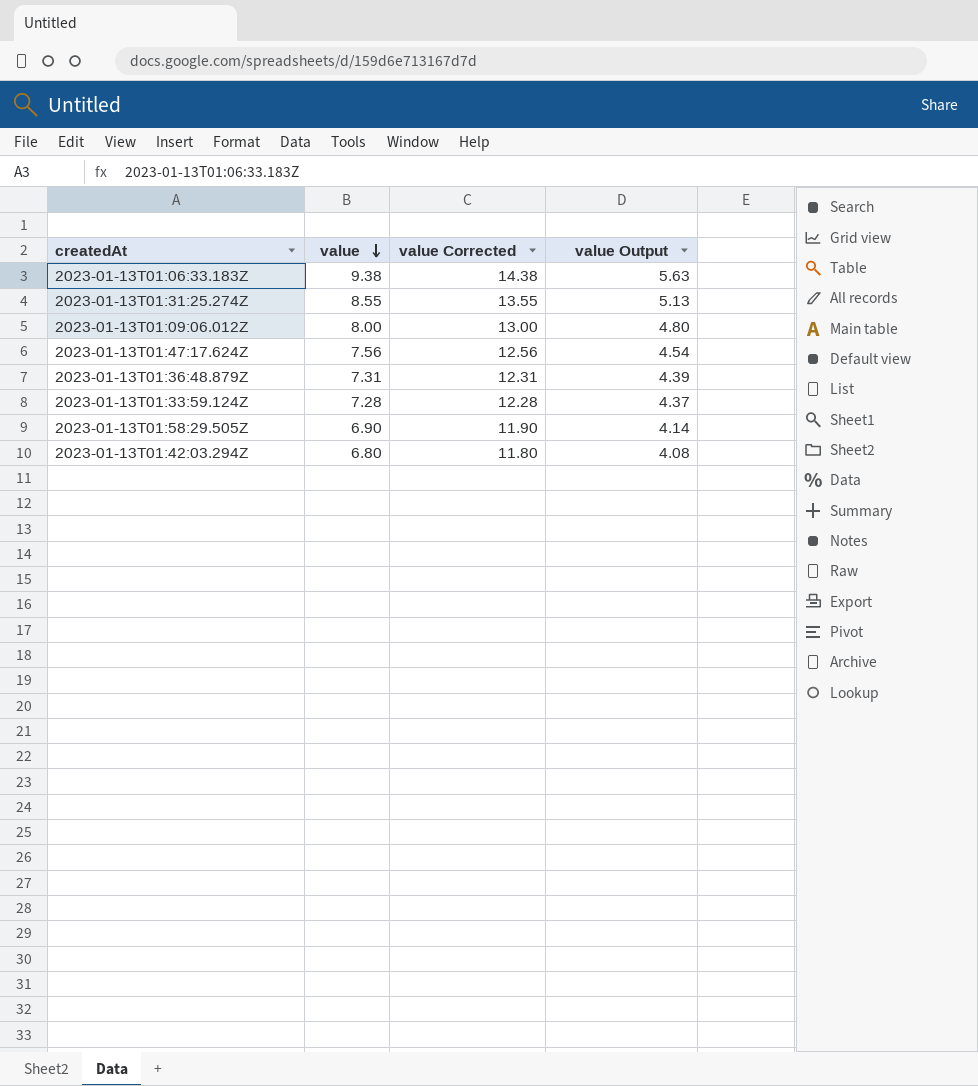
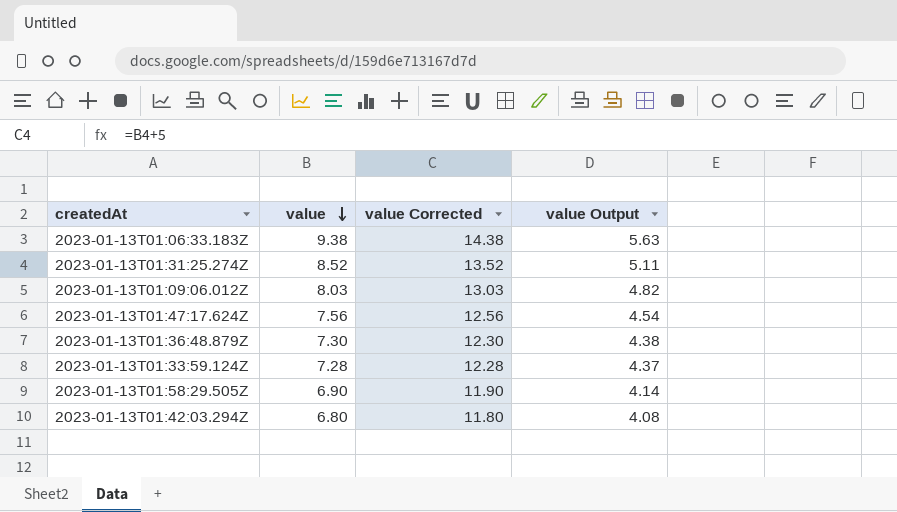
2023-01-13T01:31:25.274Z | value: 8.55 -> 8.52
2023-01-13T01:31:25.274Z | value Corrected: 13.55 -> 13.52
2023-01-13T01:31:25.274Z | value Output: 5.13 -> 5.11
2023-01-13T01:09:06.012Z | value: 8.00 -> 8.03
2023-01-13T01:09:06.012Z | value Corrected: 13.00 -> 13.03
2023-01-13T01:09:06.012Z | value Output: 4.80 -> 4.82
2023-01-13T01:36:48.879Z | value: 7.31 -> 7.30
2023-01-13T01:36:48.879Z | value Corrected: 12.31 -> 12.30
2023-01-13T01:36:48.879Z | value Output: 4.39 -> 4.38

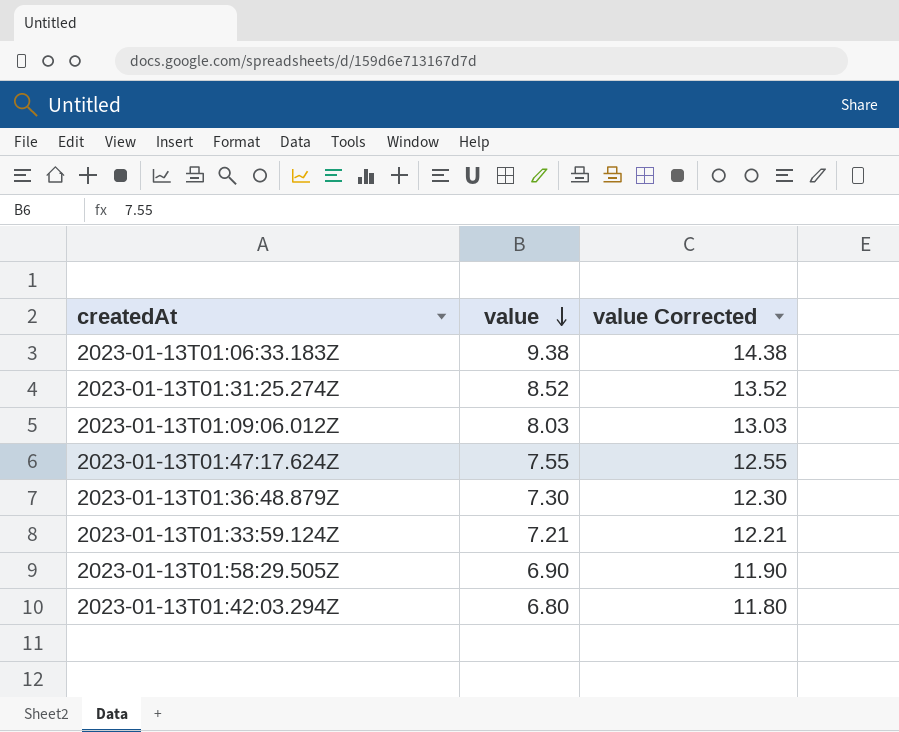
column value Output | formula: [value] * 0.6 -> none
2023-01-13T01:47:17.624Z | value: 7.56 -> 7.55
2023-01-13T01:47:17.624Z | value Corrected: 12.56 -> 12.55
2023-01-13T01:33:59.124Z | value: 7.28 -> 7.21
2023-01-13T01:33:59.124Z | value Corrected: 12.28 -> 12.21

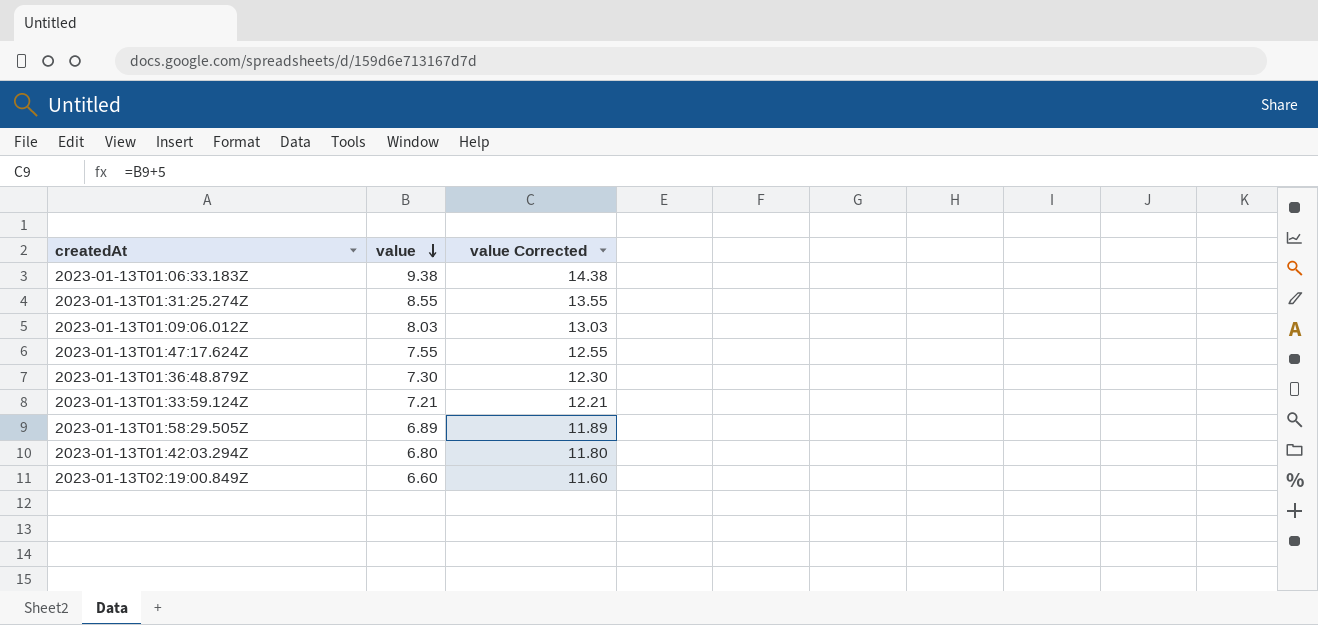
2023-01-13T01:31:25.274Z | value: 8.52 -> 8.55
2023-01-13T01:31:25.274Z | value Corrected: 13.52 -> 13.55
2023-01-13T01:58:29.505Z | value: 6.90 -> 6.89
2023-01-13T01:58:29.505Z | value Corrected: 11.90 -> 11.89
row 2023-01-13T02:19:00.849Z: none -> 6.60 | 11.60

